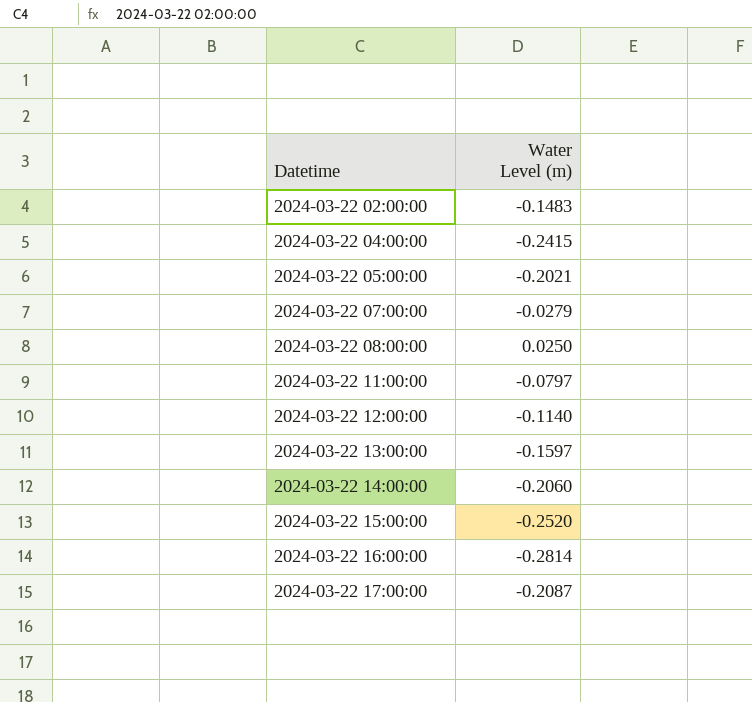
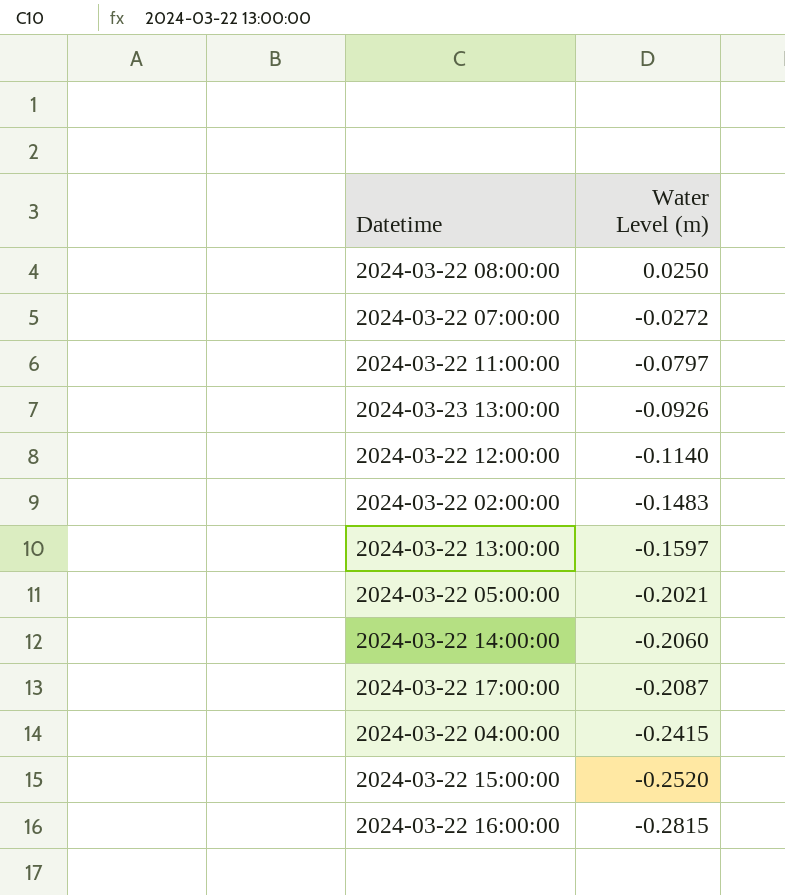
row order: Datetime ascending -> Water Level (m) descending
2024-03-22 07:00:00 | Water Level (m): -0.0279 -> -0.0272
row 2024-03-23 13:00:00: none -> -0.0926
2024-03-22 16:00:00 | Water Level (m): -0.2814 -> -0.2815

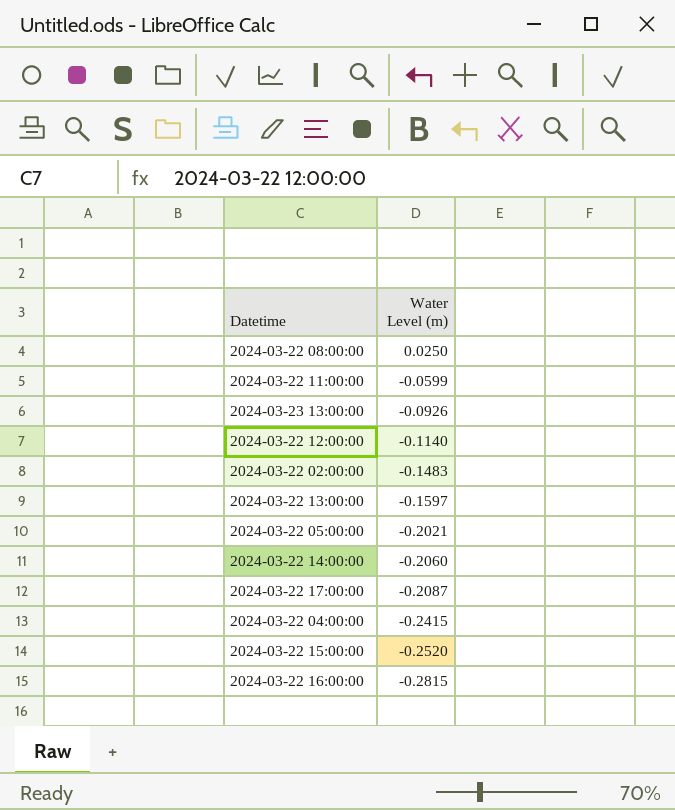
row 2024-03-22 07:00:00: -0.0272 -> none
2024-03-22 11:00:00 | Water Level (m): -0.0797 -> -0.0599

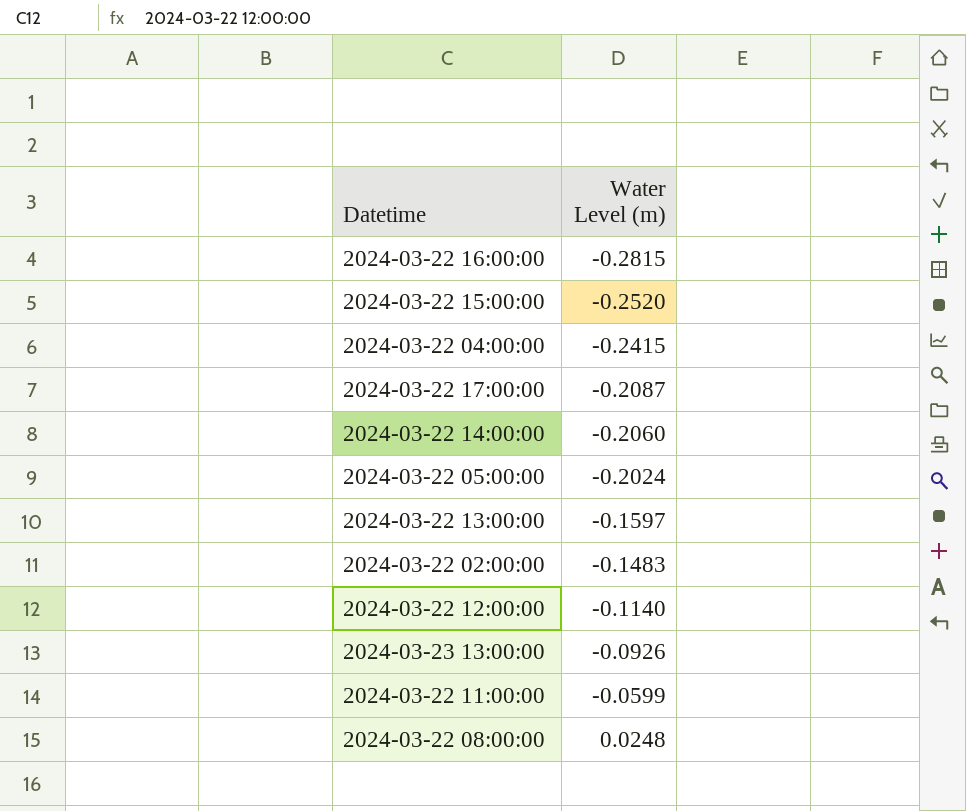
row order: Water Level (m) descending -> Water Level (m) ascending
2024-03-22 05:00:00 | Water Level (m): -0.2021 -> -0.2024
2024-03-22 08:00:00 | Water Level (m): 0.0250 -> 0.0248

